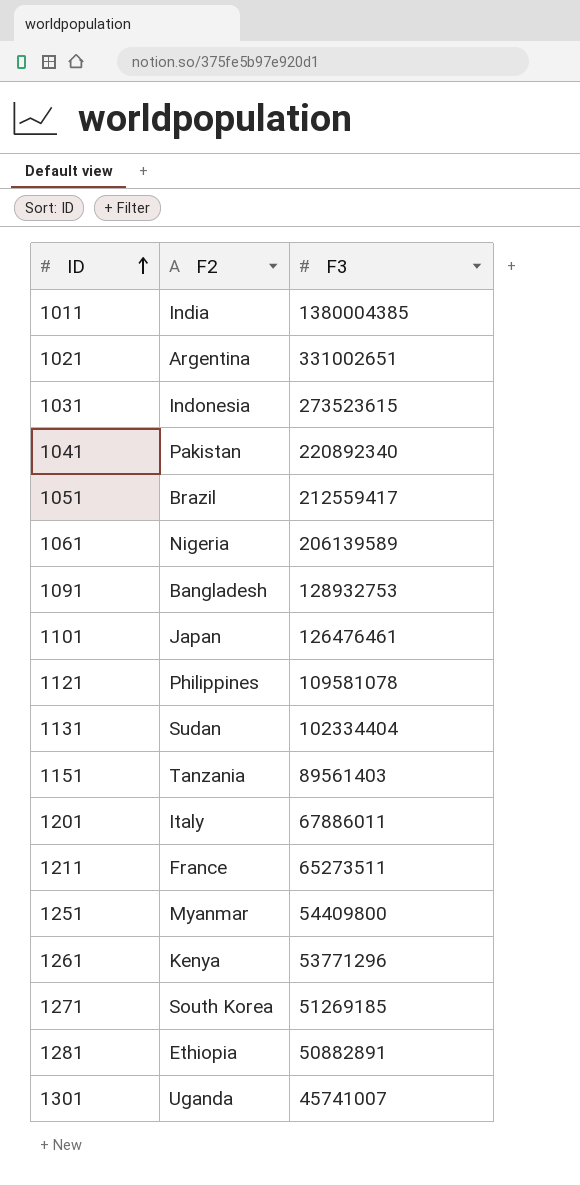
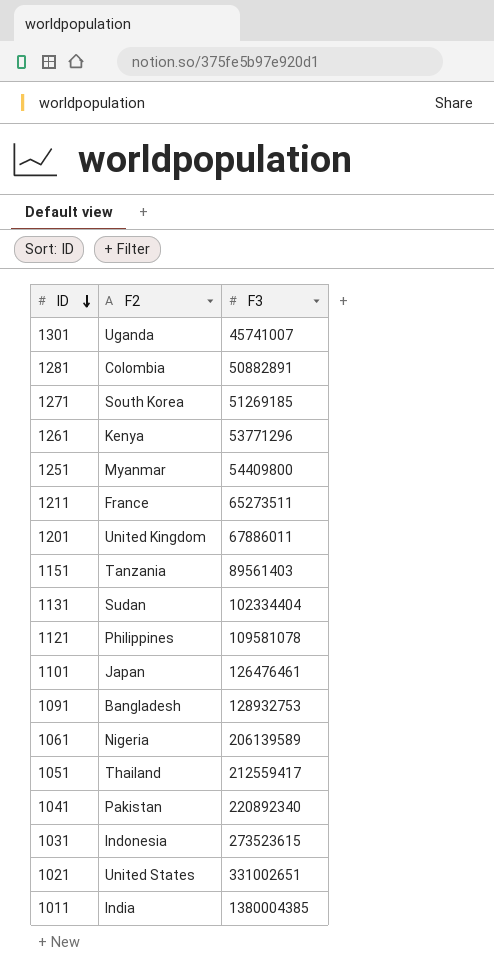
row order: ID ascending -> ID descending
1281 | F2: Ethiopia -> Colombia
1201 | F2: Italy -> United Kingdom
1051 | F2: Brazil -> Thailand
1021 | F2: Argentina -> United States

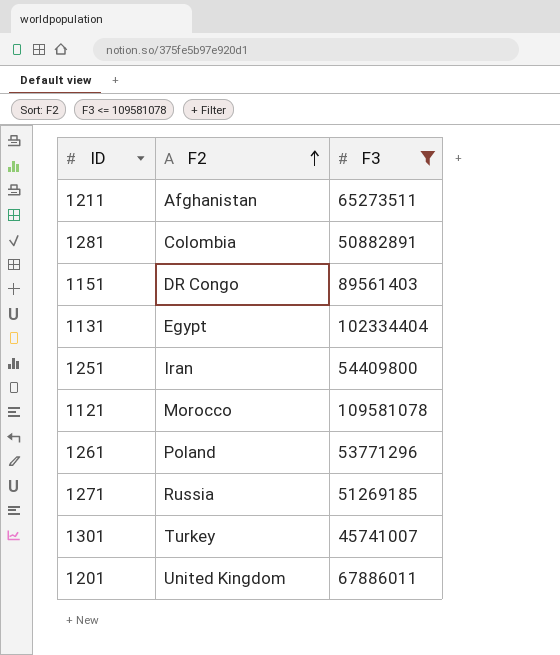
filter: none -> F3 <= 109581078
row order: ID descending -> F2 ascending
1211 | F2: France -> Afghanistan
1151 | F2: Tanzania -> DR Congo
1131 | F2: Sudan -> Egypt
1251 | F2: Myanmar -> Iran
1121 | F2: Philippines -> Morocco
1261 | F2: Kenya -> Poland
1271 | F2: South Korea -> Russia
1301 | F2: Uganda -> Turkey

